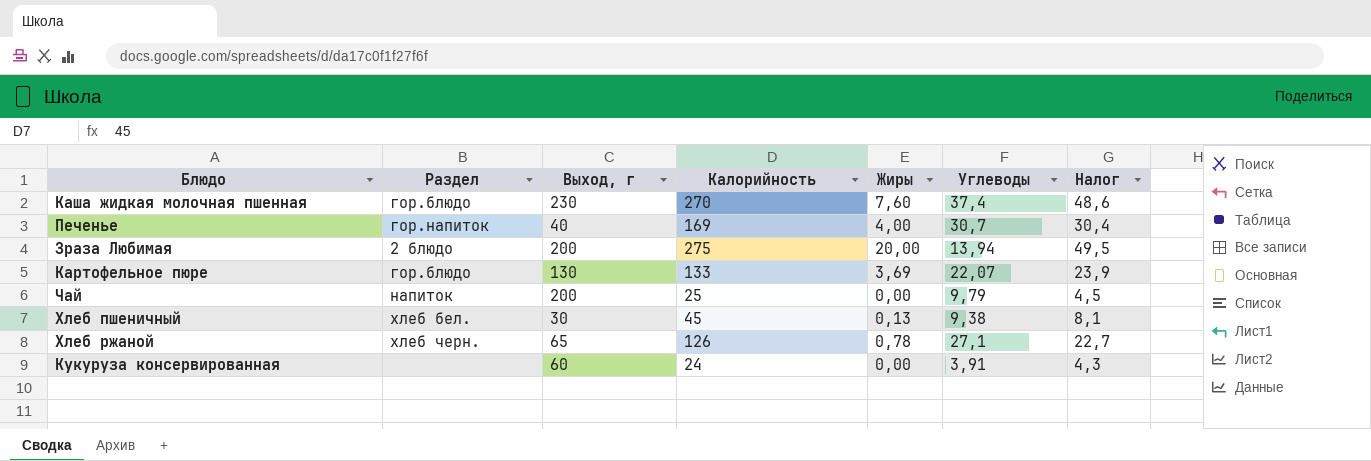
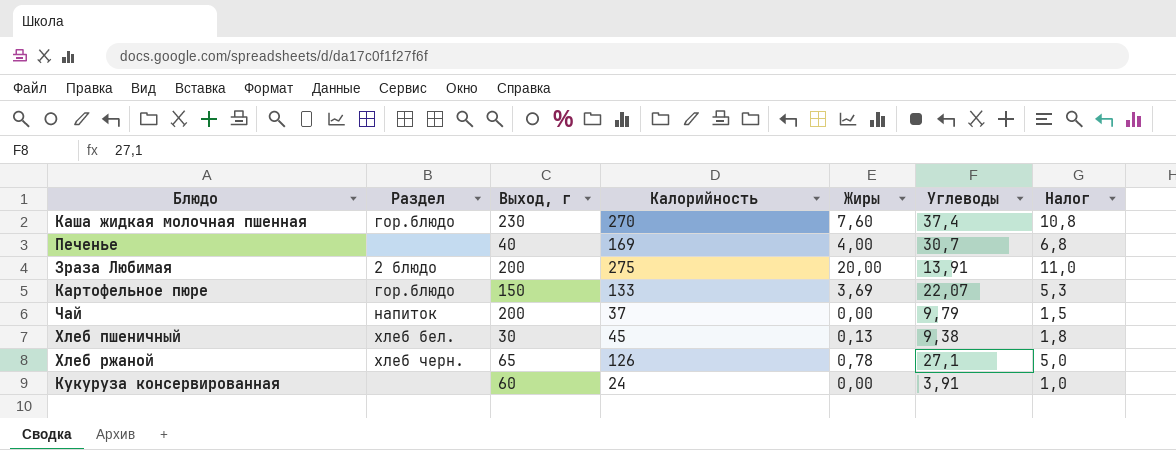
column Налог | formula: [Калорийность] * 0,18 -> [Калорийность] * 0,04
Печенье | Раздел: гор.напиток -> none
Зраза Любимая | Углеводы: 13,94 -> 13,91
Картофельное пюре | Выход, г: 130 -> 150
Чай | Калорийность: 25 -> 37

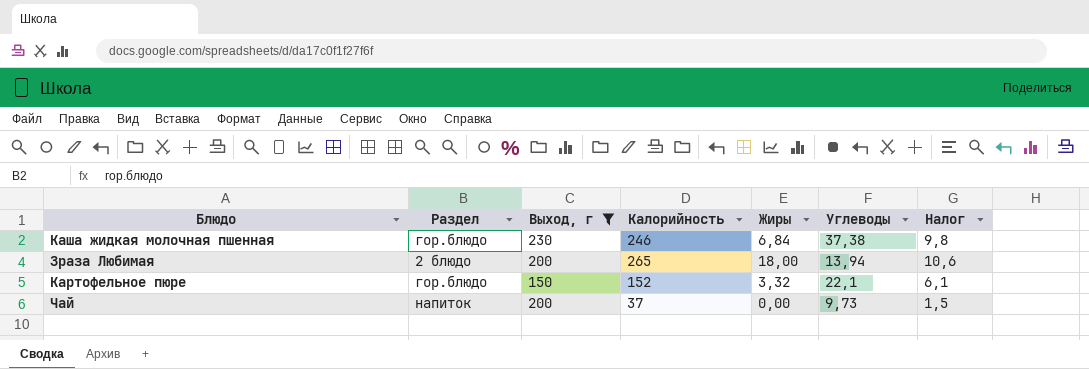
filter: none -> Выход, г >= 150
Каша жидкая молочная пшенная | Калорийность: 270 -> 246
Каша жидкая молочная пшенная | Жиры: 7,60 -> 6,84
Каша жидкая молочная пшенная | Углеводы: 37,4 -> 37,38
Каша жидкая молочная пшенная | Налог: 10,8 -> 9,8
Зраза Любимая | Калорийность: 275 -> 265
Зраза Любимая | Жиры: 20,00 -> 18,00
Зраза Любимая | Углеводы: 13,91 -> 13,94
Зраза Любимая | Налог: 11,0 -> 10,6
Картофельное пюре | Калорийность: 133 -> 152
Картофельное пюре | Жиры: 3,69 -> 3,32
Картофельное пюре | Углеводы: 22,07 -> 22,1
Картофельное пюре | Налог: 5,3 -> 6,1
Чай | Углеводы: 9,79 -> 9,73

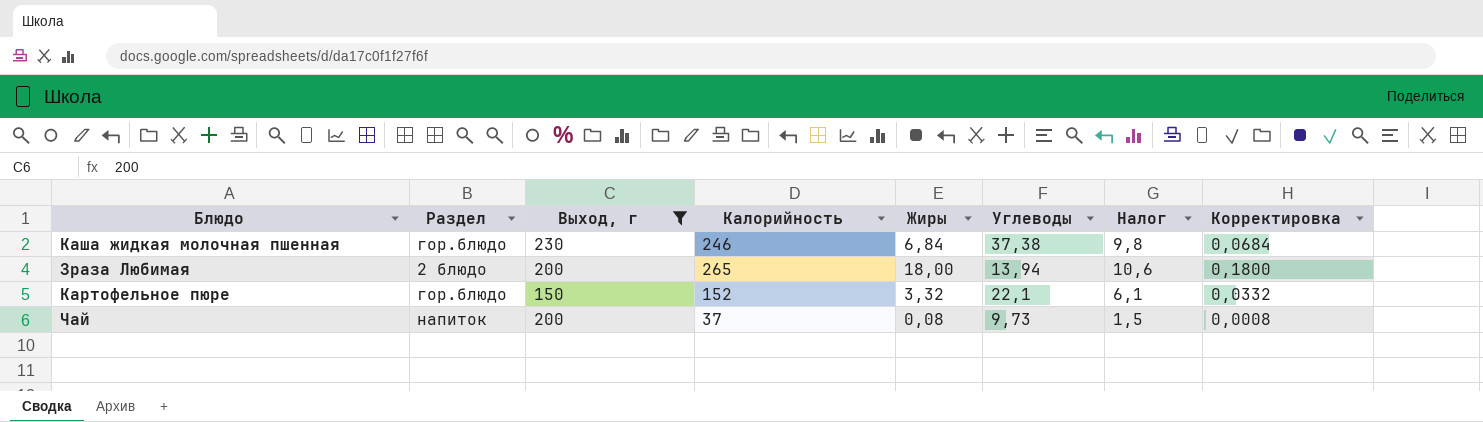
column Корректировка | formula: none -> [Жиры] * 0,01
Чай | Жиры: 0,00 -> 0,08

